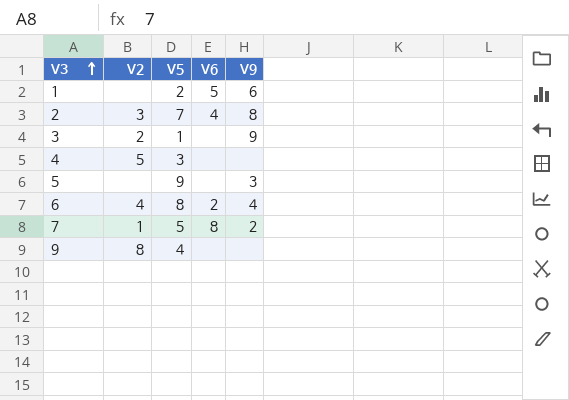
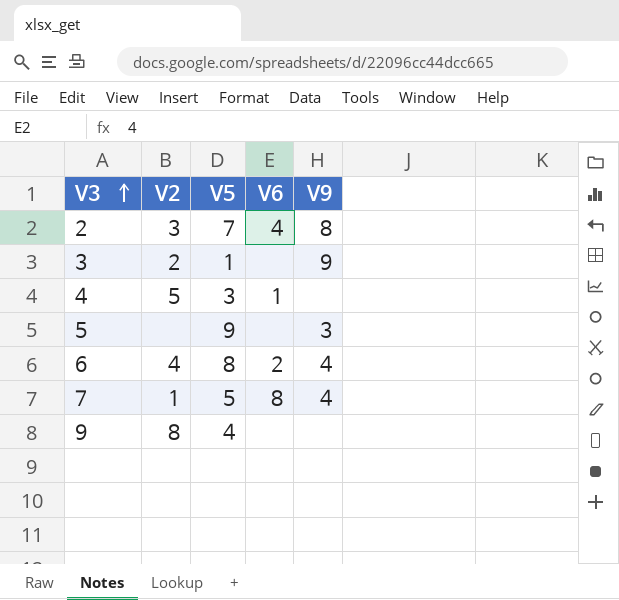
row 1: none | 2 | 5 | 6 -> none
4 | V6: none -> 1
7 | V9: 2 -> 4

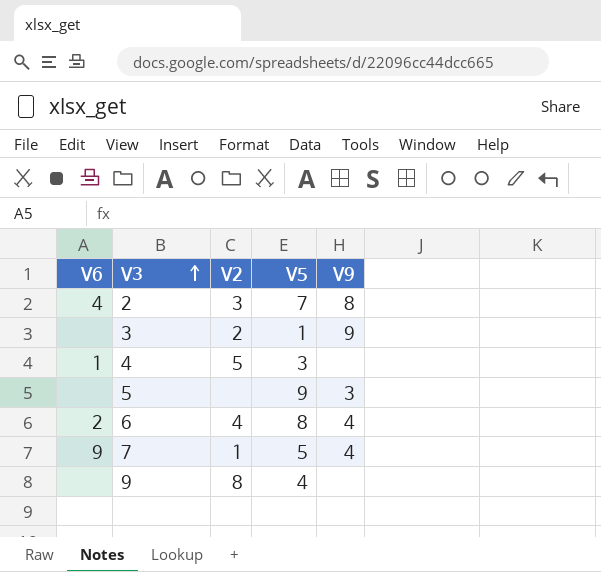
column V6 | position: 4 -> 1
7 | V6: 8 -> 9

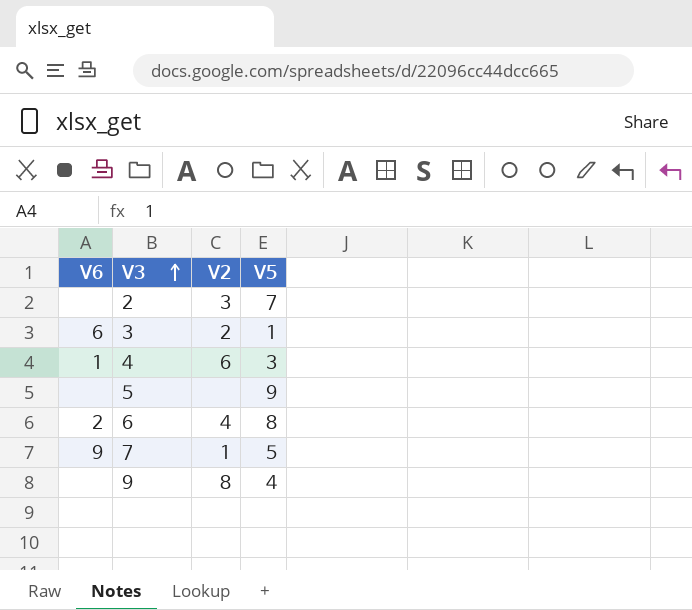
column V9 | position: 5 -> none
2 | V6: 4 -> none
3 | V6: none -> 6
4 | V2: 5 -> 6

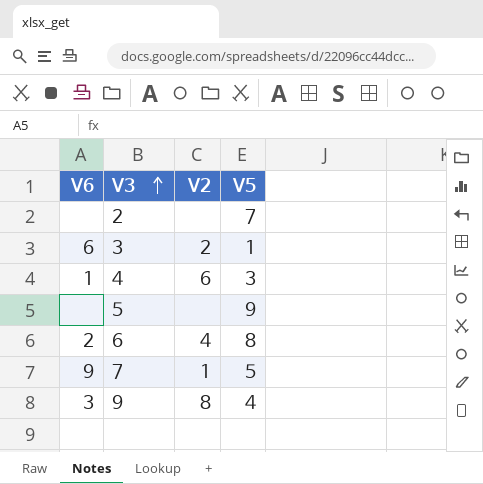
2 | V2: 3 -> none
9 | V6: none -> 3

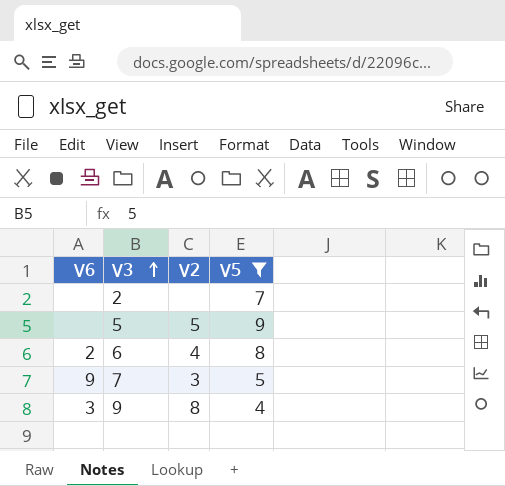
filter: none -> V5 >= 4
5 | V2: none -> 5
7 | V2: 1 -> 3

